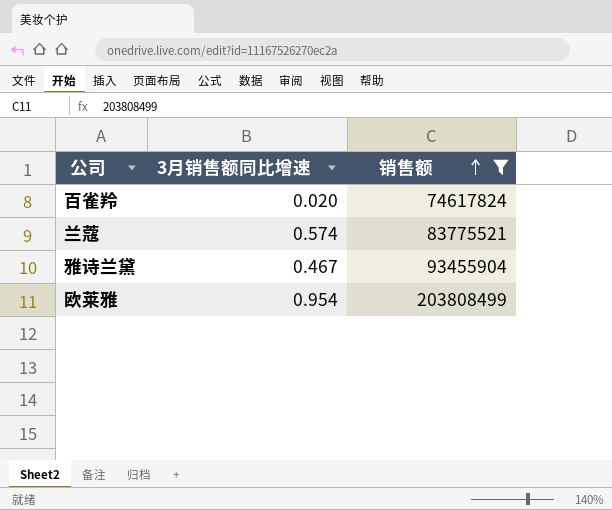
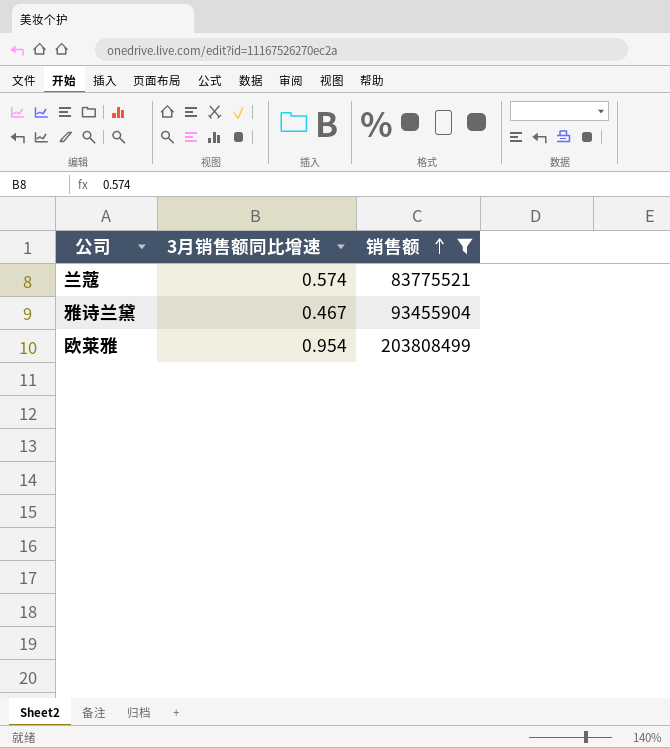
row 百雀羚: 0.020 | 74617824 -> none

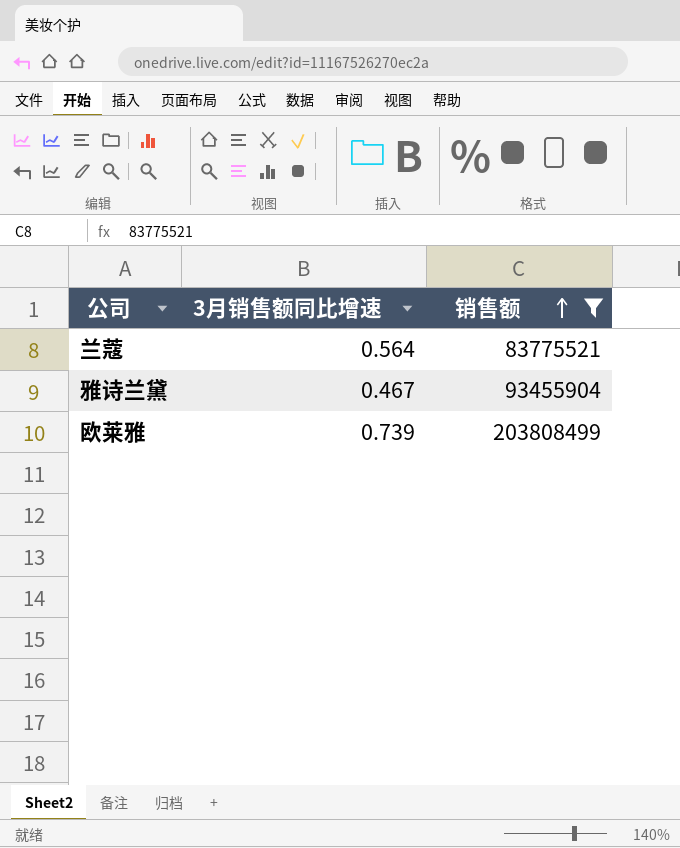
兰蔻 | 3月销售额同比增速: 0.574 -> 0.564
欧莱雅 | 3月销售额同比增速: 0.954 -> 0.739

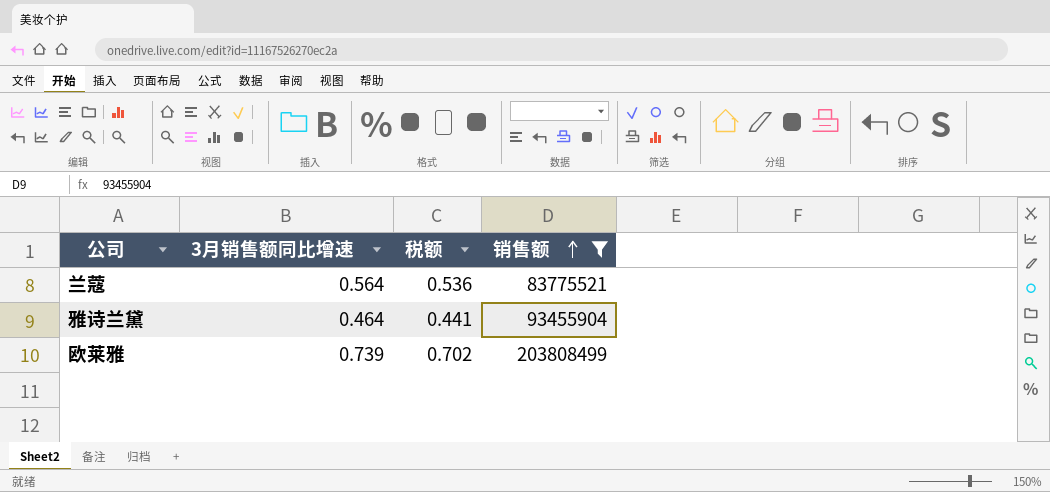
column 税额 | formula: none -> [3月销售额同比增速] * 0.95
雅诗兰黛 | 3月销售额同比增速: 0.467 -> 0.464

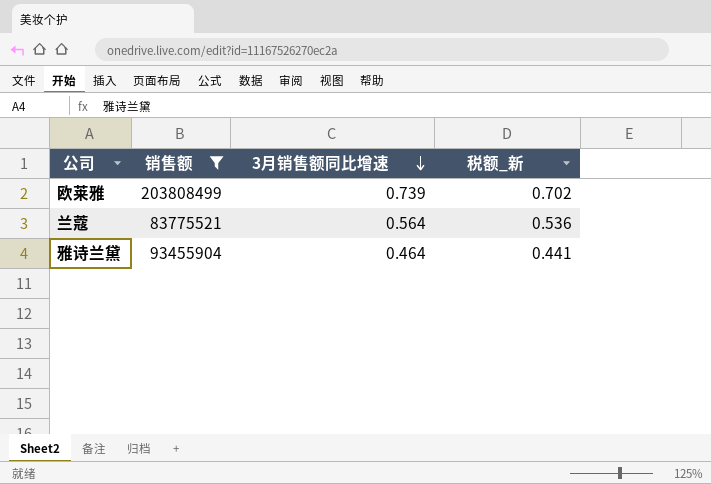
row order: 销售额 ascending -> 3月销售额同比增速 descending
column 销售额 | position: 4 -> 2
column name: 税额 -> 税额_新

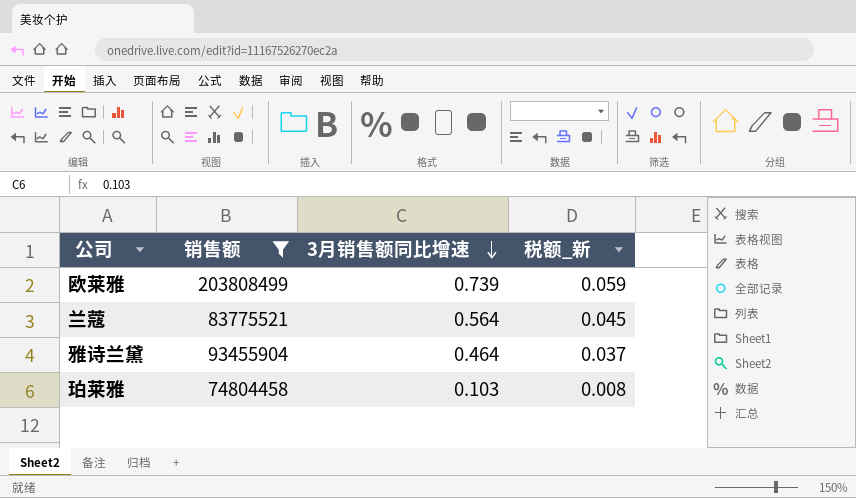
column 税额_新 | formula: [3月销售额同比增速] * 0.95 -> [3月销售额同比增速] * 0.08
row 珀莱雅: none -> 74804458 | 0.103 | 0.008

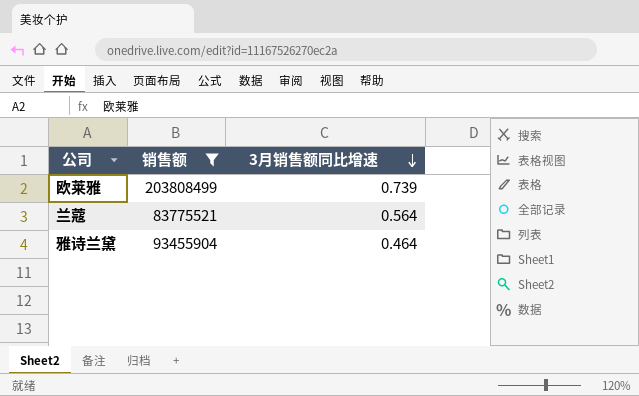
column 税额_新 | formula: [3月销售额同比增速] * 0.08 -> none
row 珀莱雅: 74804458 | 0.103 | 0.008 -> none

